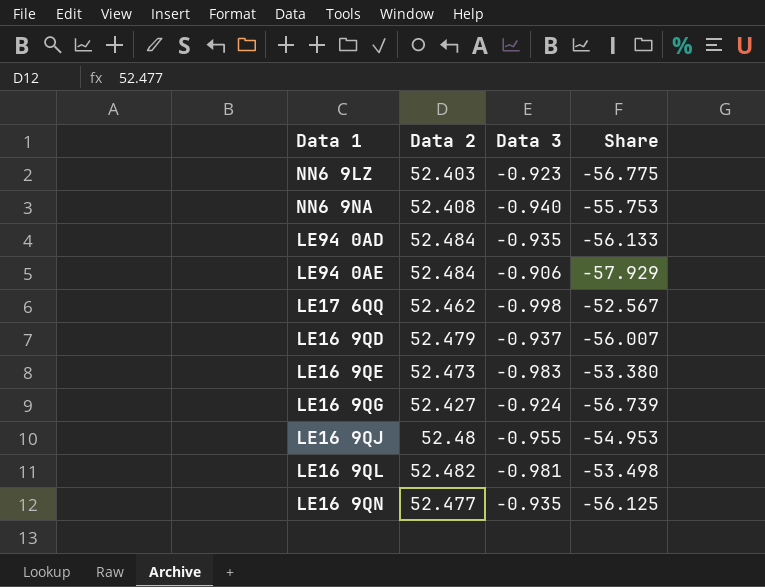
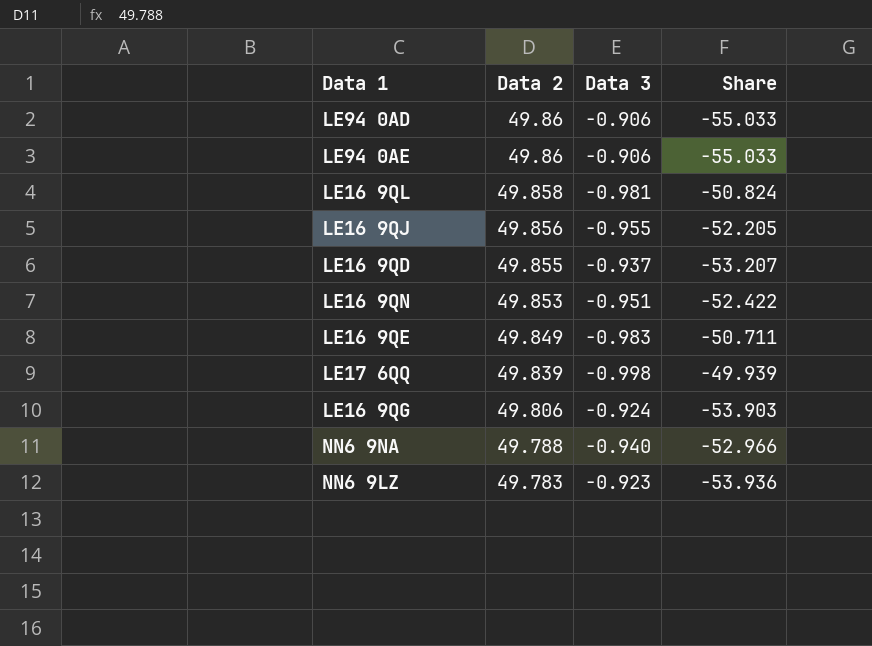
row order: none -> Data 2 descending
LE94 0AD | Data 2: 52.484 -> 49.86
LE94 0AD | Data 3: -0.935 -> -0.906
LE94 0AD | Share: -56.133 -> -55.033
LE94 0AE | Data 2: 52.484 -> 49.86
LE94 0AE | Share: -57.929 -> -55.033
LE16 9QL | Data 2: 52.482 -> 49.858
LE16 9QL | Share: -53.498 -> -50.824
LE16 9QJ | Data 2: 52.48 -> 49.856
LE16 9QJ | Share: -54.953 -> -52.205
LE16 9QD | Data 2: 52.479 -> 49.855
LE16 9QD | Share: -56.007 -> -53.207
LE16 9QN | Data 2: 52.477 -> 49.853
LE16 9QN | Data 3: -0.935 -> -0.951
LE16 9QN | Share: -56.125 -> -52.422
LE16 9QE | Data 2: 52.473 -> 49.849
LE16 9QE | Share: -53.380 -> -50.711
LE17 6QQ | Data 2: 52.462 -> 49.839
LE17 6QQ | Share: -52.567 -> -49.939
LE16 9QG | Data 2: 52.427 -> 49.806
LE16 9QG | Share: -56.739 -> -53.903
NN6 9NA | Data 2: 52.408 -> 49.788
NN6 9NA | Share: -55.753 -> -52.966
NN6 9LZ | Data 2: 52.403 -> 49.783
NN6 9LZ | Share: -56.775 -> -53.936

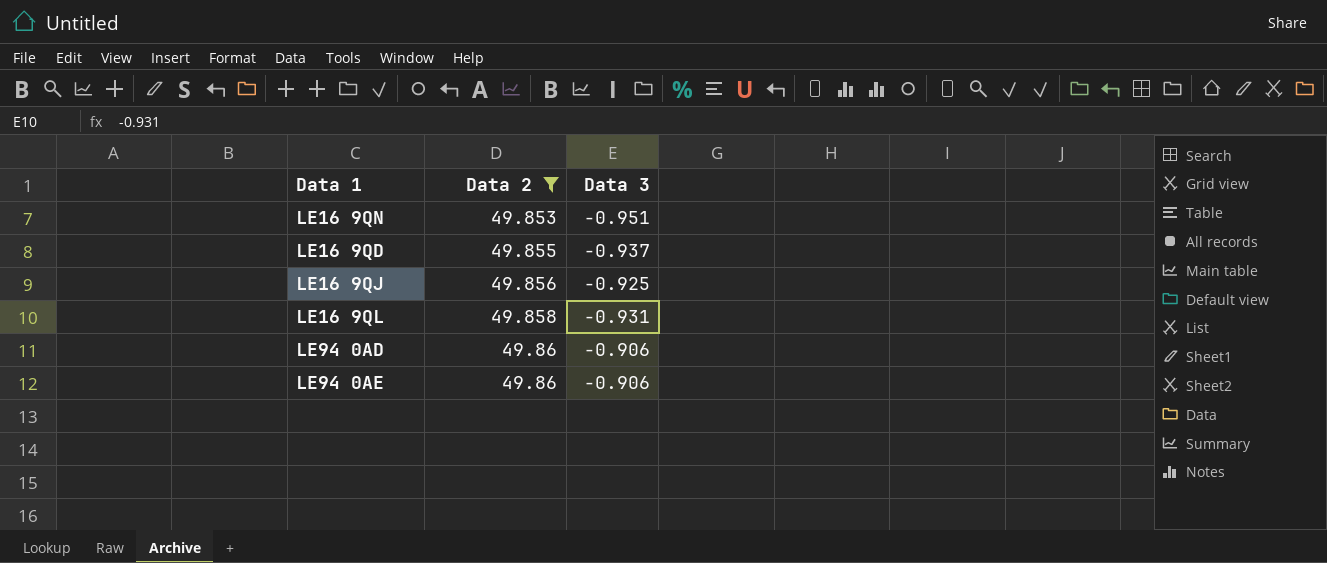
filter: none -> Data 2 >= 49.853
row order: Data 2 descending -> Data 2 ascending
column Share | formula: [Data 2] / [Data 3] -> none
LE16 9QJ | Data 3: -0.955 -> -0.925
LE16 9QL | Data 3: -0.981 -> -0.931

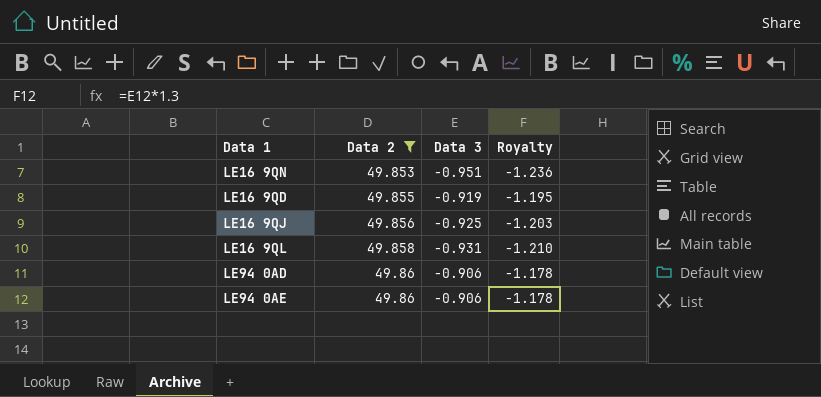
column Royalty | formula: none -> [Data 3] * 1.3
LE16 9QD | Data 3: -0.937 -> -0.919

